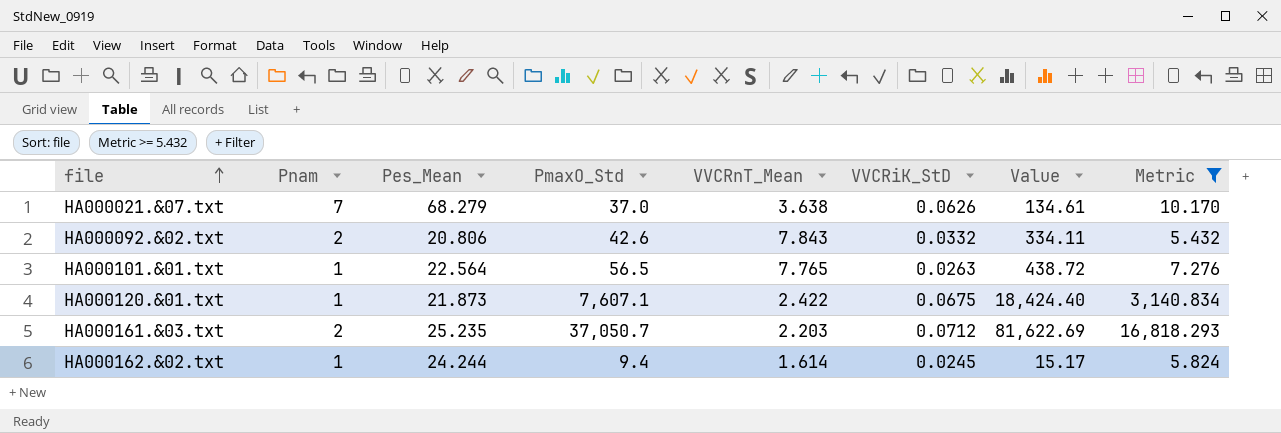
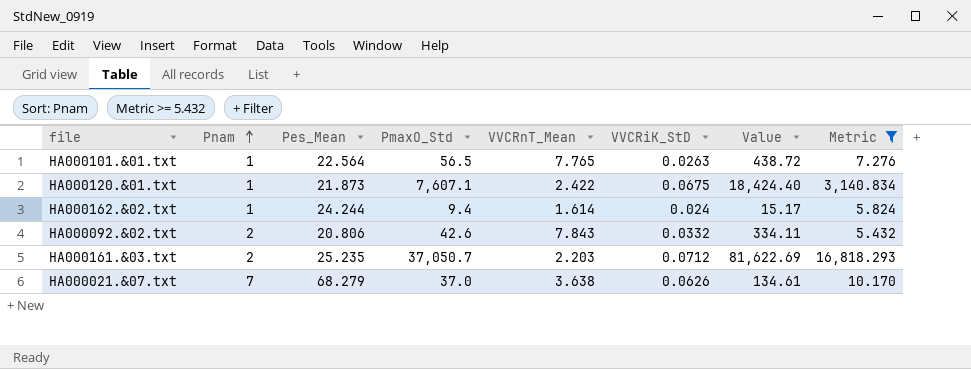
row order: file ascending -> Pnam ascending
HA000162.&02.txt | VVCRiK_StD: 0.0245 -> 0.024

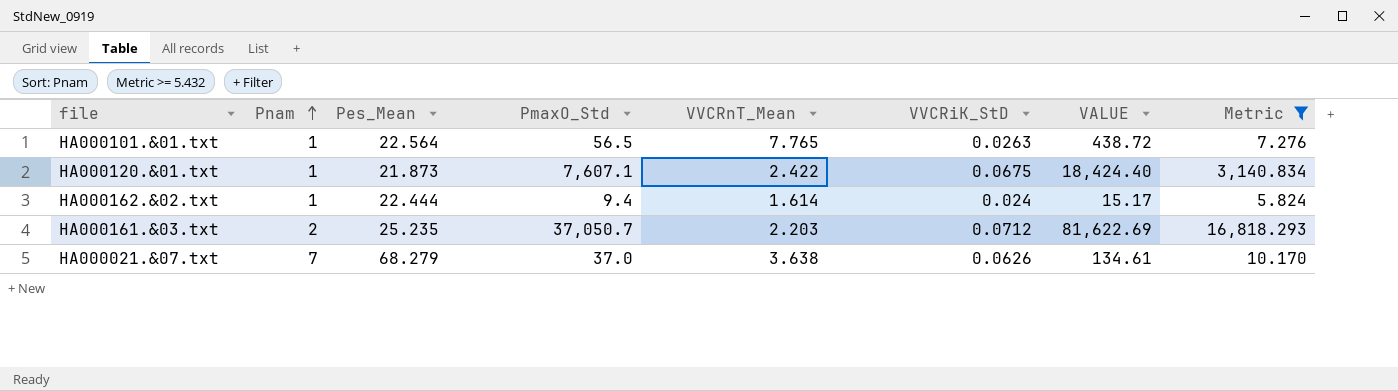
column name: Value -> VALUE
row HA000092.&02.txt: 2 | 20.806 | 42.6 | 7.843 | 0.0332 | 334.11 | 5.432 -> none
HA000162.&02.txt | Pes_Mean: 24.244 -> 22.444

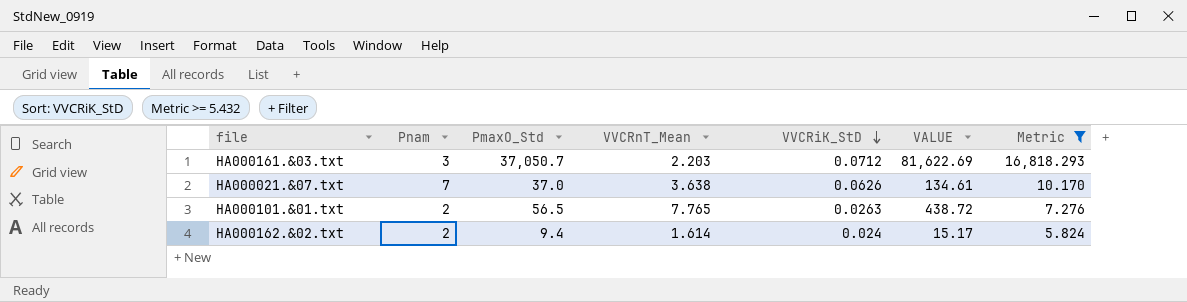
row order: Pnam ascending -> VVCRiK_StD descending
column Pes_Mean | position: 3 -> none
row HA000120.&01.txt: 1 | 21.873 | 7,607.1 | 2.422 | 0.0675 | 18,424.40 | 3,140.834 -> none
HA000161.&03.txt | Pnam: 2 -> 3
HA000101.&01.txt | Pnam: 1 -> 2
HA000162.&02.txt | Pnam: 1 -> 2

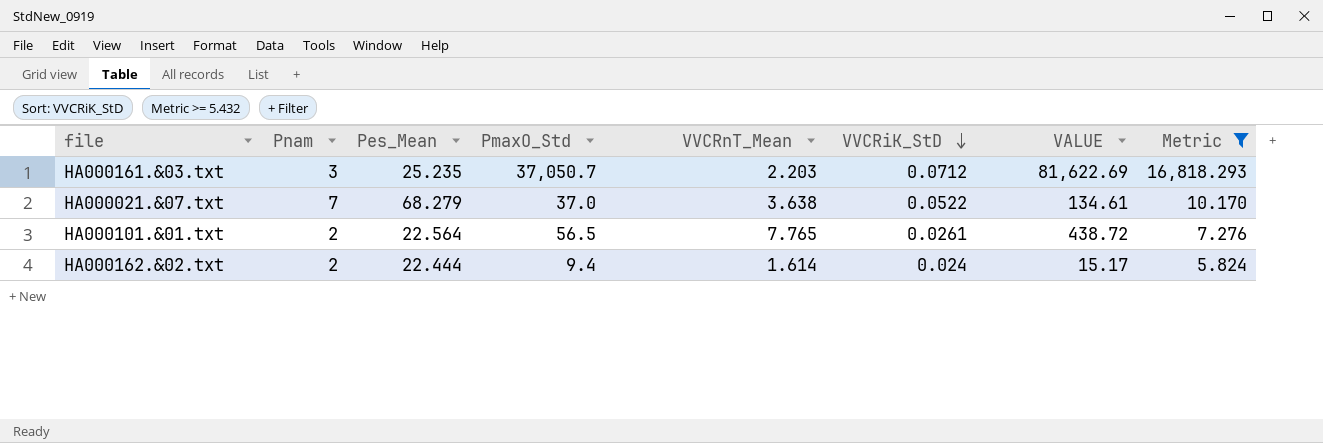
column Pes_Mean | position: none -> 3
HA000021.&07.txt | VVCRiK_StD: 0.0626 -> 0.0522
HA000101.&01.txt | VVCRiK_StD: 0.0263 -> 0.0261

